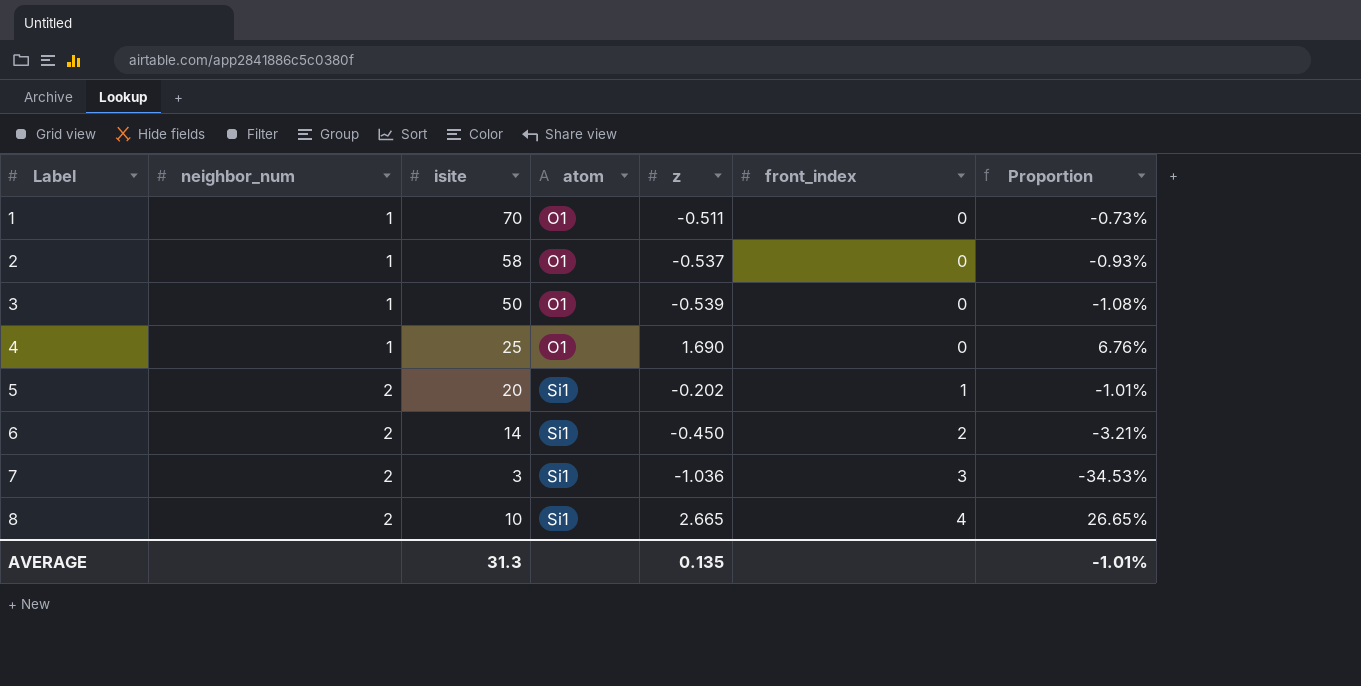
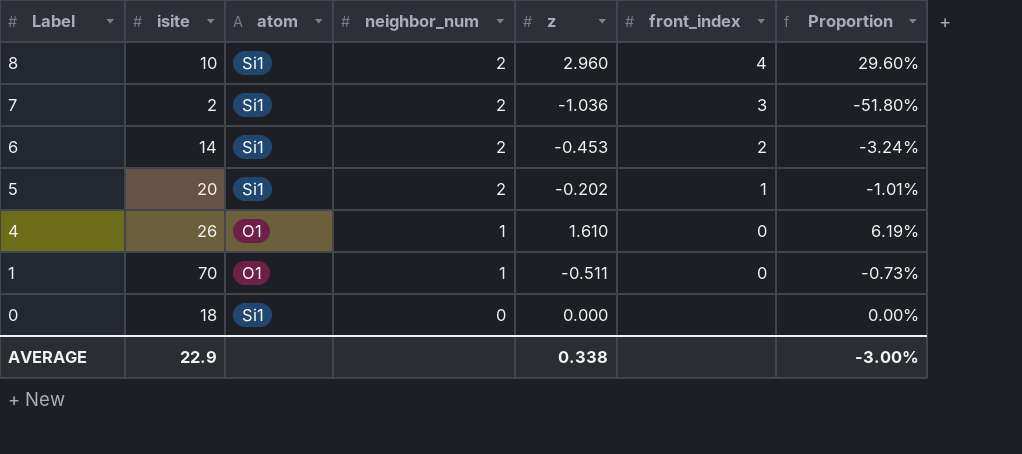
row order: Label ascending -> Label descending
column neighbor_num | position: 2 -> 4
row 2: 1 | 58 | O1 | -0.537 | 0 | -0.93% -> none
row 3: 1 | 50 | O1 | -0.539 | 0 | -1.08% -> none
8 | z: 2.665 -> 2.960
8 | Proportion: 26.65% -> 29.60%
7 | isite: 3 -> 2
7 | Proportion: -34.53% -> -51.80%
6 | z: -0.450 -> -0.453
6 | Proportion: -3.21% -> -3.24%
4 | isite: 25 -> 26
4 | z: 1.690 -> 1.610
4 | Proportion: 6.76% -> 6.19%
row 0: none -> 18 | Si1 | 0 | 0.000 | none | 0.00%
AVERAGE | isite: 31.3 -> 22.9
AVERAGE | z: 0.135 -> 0.338
AVERAGE | Proportion: -1.01% -> -3.00%

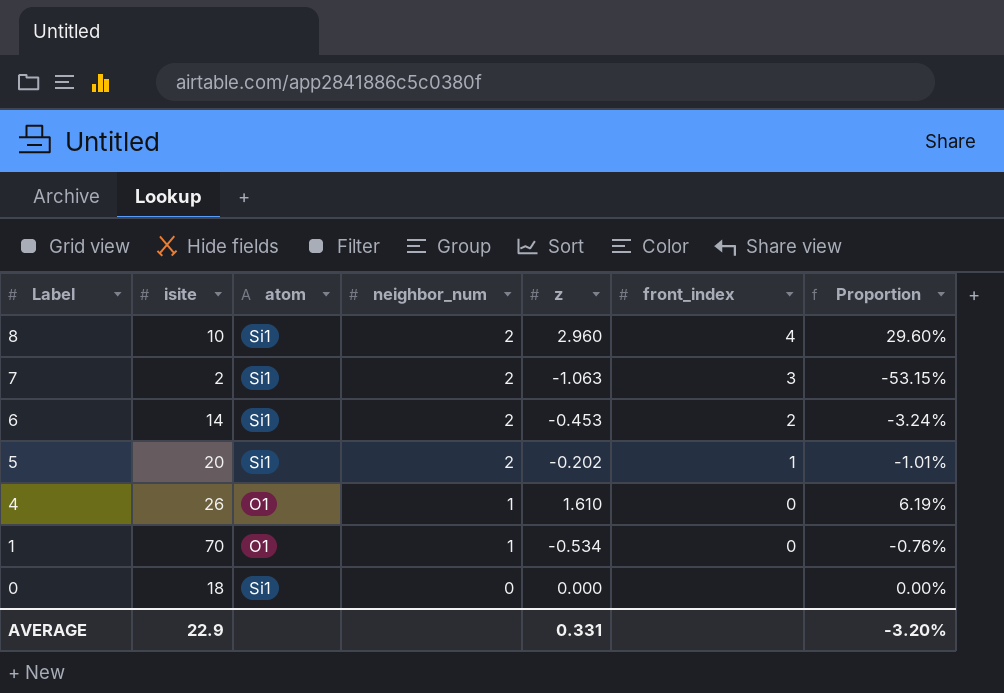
7 | z: -1.036 -> -1.063
7 | Proportion: -51.80% -> -53.15%
1 | z: -0.511 -> -0.534
1 | Proportion: -0.73% -> -0.76%
AVERAGE | z: 0.338 -> 0.331
AVERAGE | Proportion: -3.00% -> -3.20%

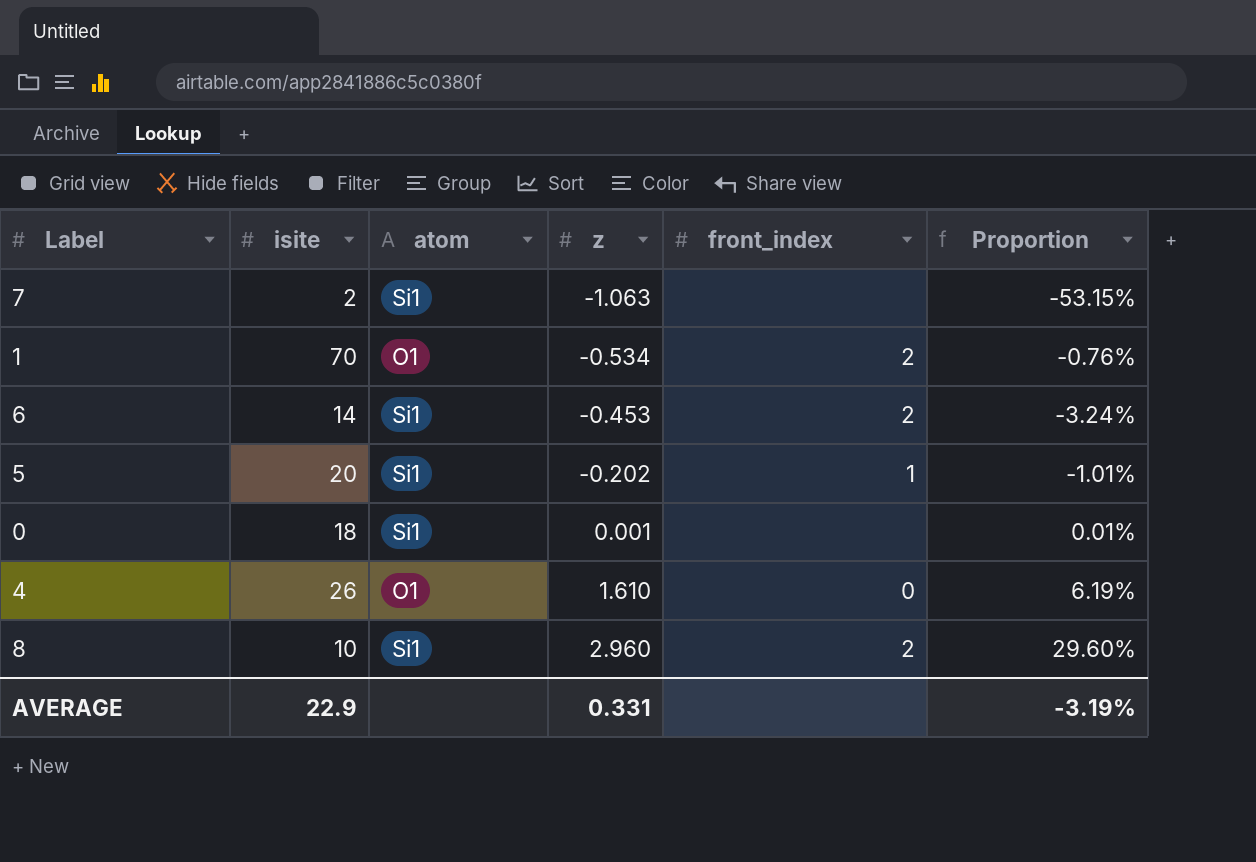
row order: Label descending -> z ascending
column neighbor_num | position: 4 -> none
7 | front_index: 3 -> none
1 | front_index: 0 -> 2
0 | z: 0.000 -> 0.001
0 | Proportion: 0.00% -> 0.01%
8 | front_index: 4 -> 2
AVERAGE | Proportion: -3.20% -> -3.19%

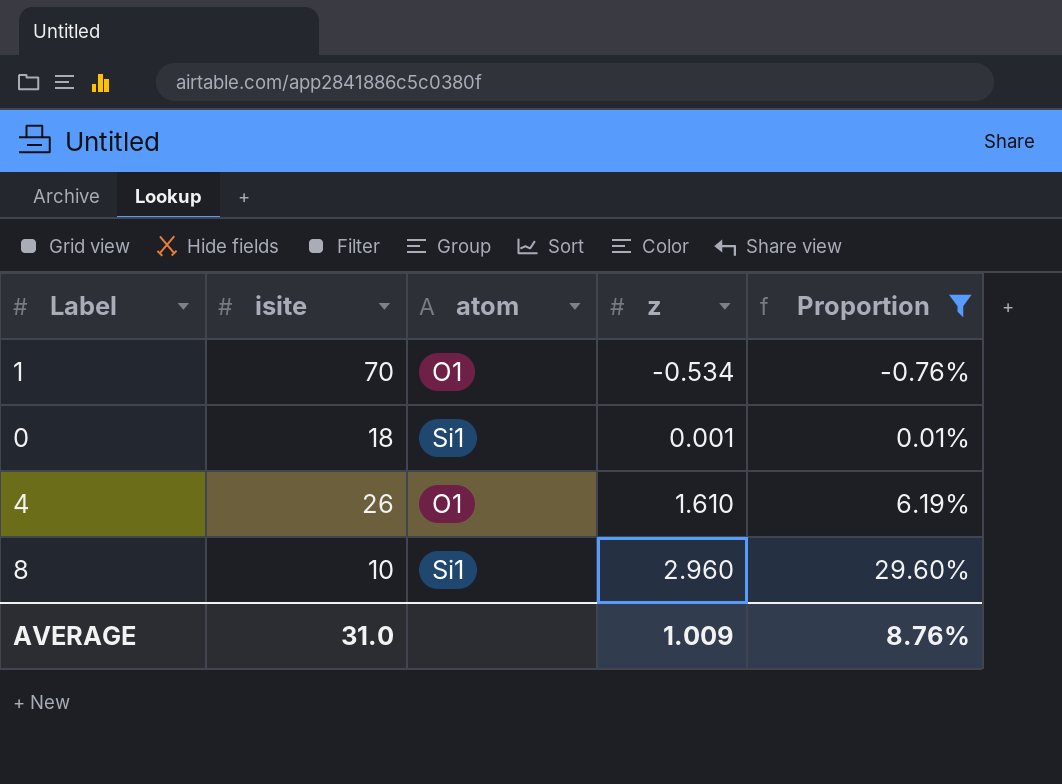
filter: none -> Proportion >= -0.76%
column front_index | position: 5 -> none
AVERAGE | isite: 22.9 -> 31.0
AVERAGE | z: 0.331 -> 1.009
AVERAGE | Proportion: -3.19% -> 8.76%

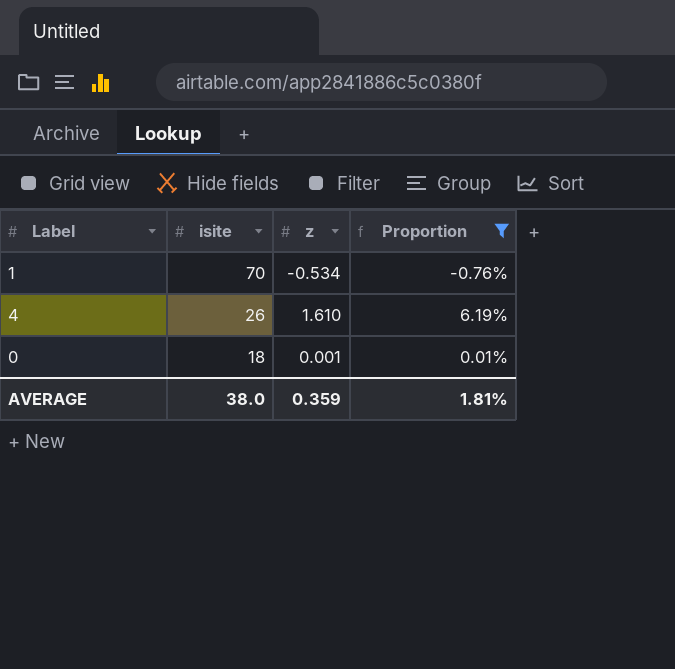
row order: z ascending -> isite descending
column atom | position: 3 -> none
row 8: 10 | Si1 | 2.960 | 29.60% -> none
AVERAGE | isite: 31.0 -> 38.0
AVERAGE | z: 1.009 -> 0.359
AVERAGE | Proportion: 8.76% -> 1.81%

